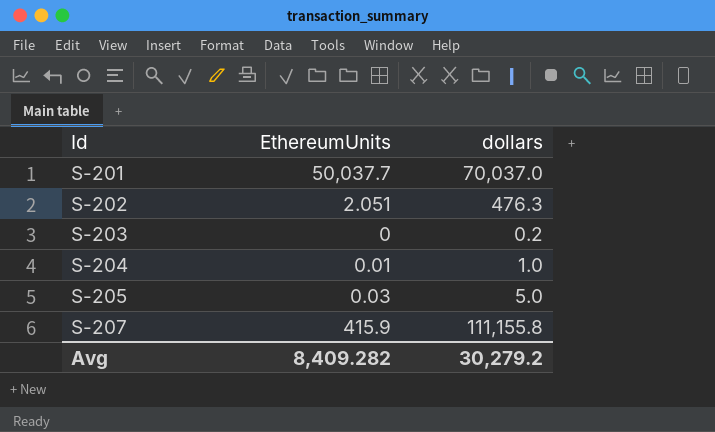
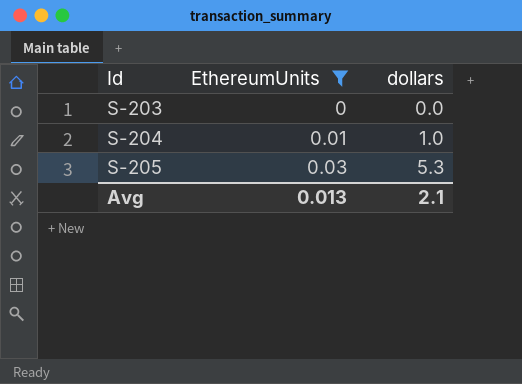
filter: none -> EthereumUnits <= 0.03
S-203 | dollars: 0.2 -> 0.0
S-205 | dollars: 5.0 -> 5.3
Avg | EthereumUnits: 8,409.282 -> 0.013
Avg | dollars: 30,279.2 -> 2.1

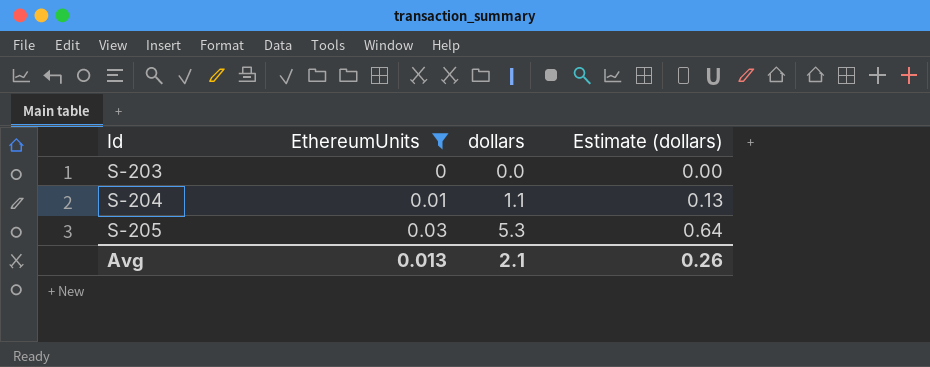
column Estimate (dollars) | formula: none -> [dollars] * 0.12
S-204 | dollars: 1.0 -> 1.1

